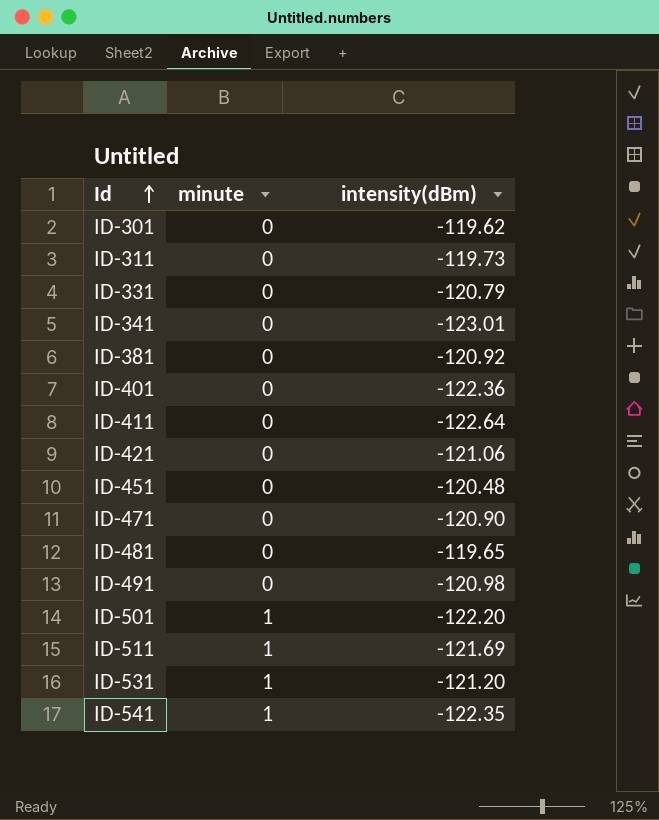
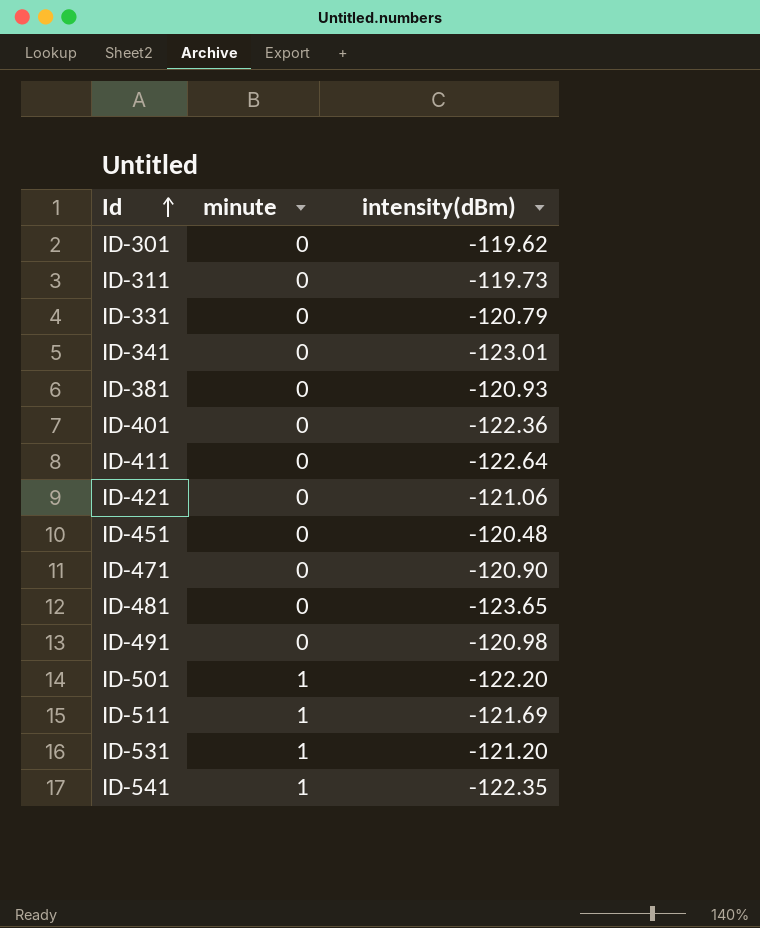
ID-381 | intensity(dBm): -120.92 -> -120.93
ID-481 | intensity(dBm): -119.65 -> -123.65

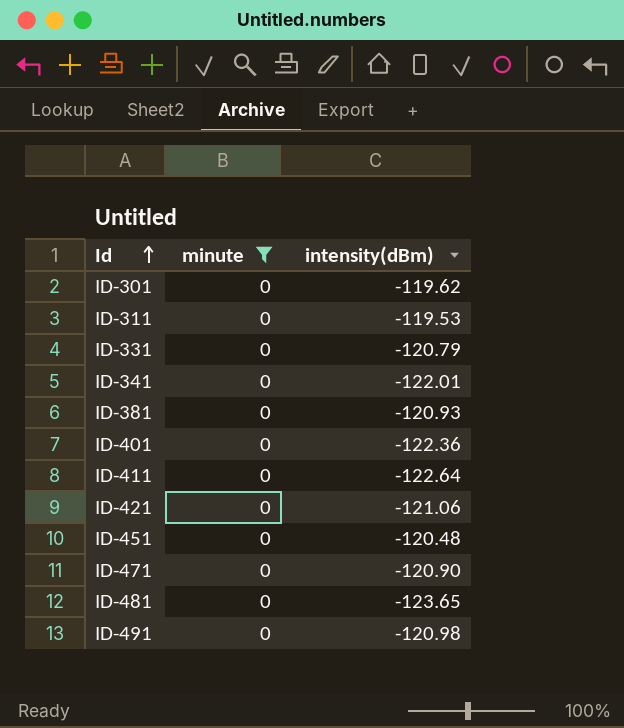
filter: none -> minute = 0
ID-311 | intensity(dBm): -119.73 -> -119.53
ID-341 | intensity(dBm): -123.01 -> -122.01

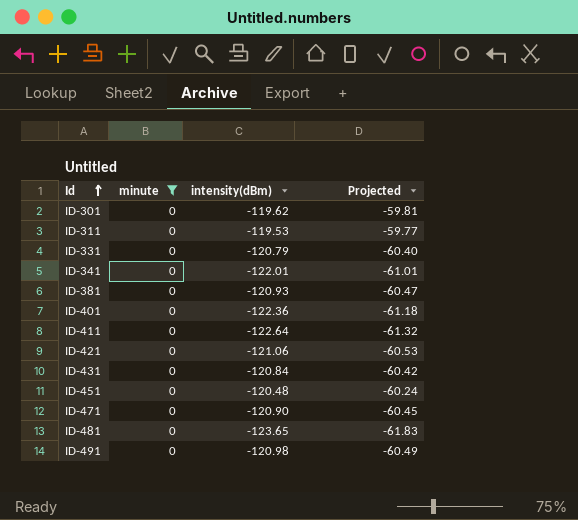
column Projected | formula: none -> [intensity(dBm)] * 0.5
row ID-431: none -> 0 | -120.84 | -60.42

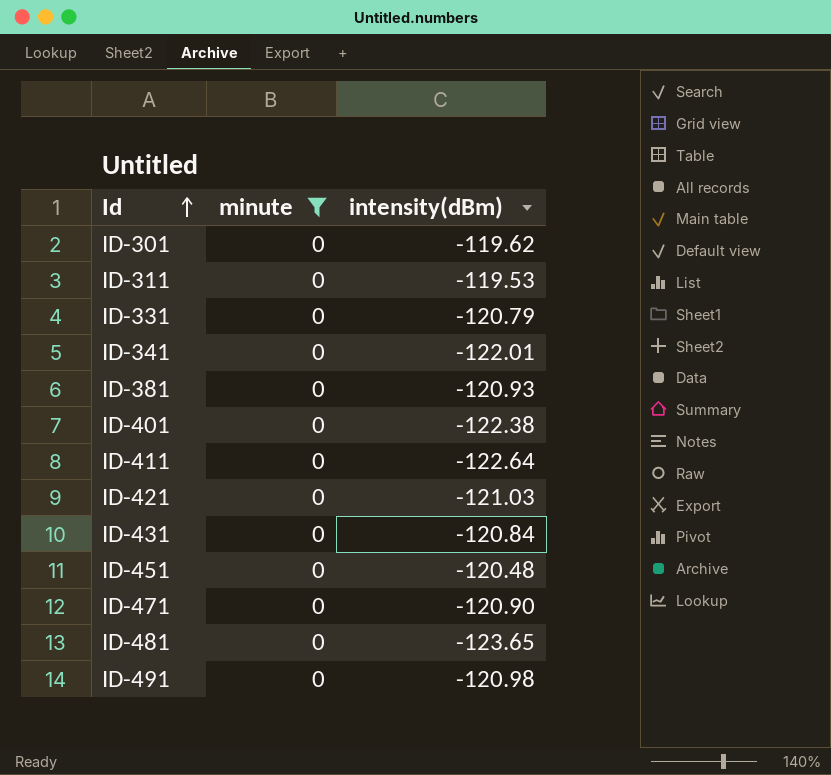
column Projected | formula: [intensity(dBm)] * 0.5 -> none
ID-401 | intensity(dBm): -122.36 -> -122.38
ID-421 | intensity(dBm): -121.06 -> -121.03

